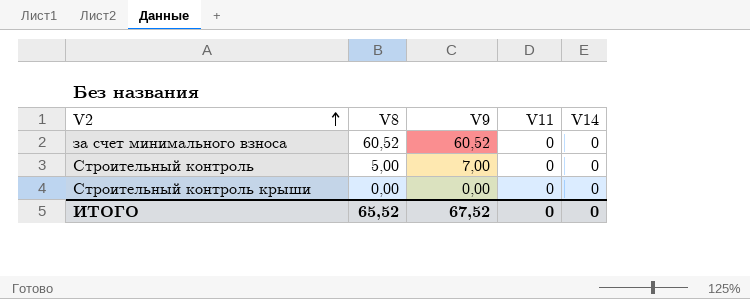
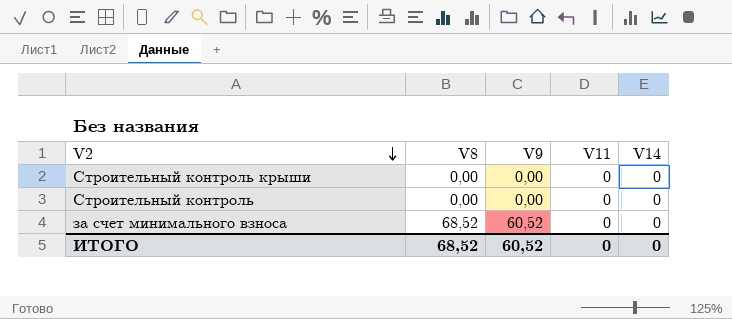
row order: V2 ascending -> V2 descending
Строительный контроль | V8: 5,00 -> 0,00
Строительный контроль | V9: 7,00 -> 0,00
за счет минимального взноса | V8: 60,52 -> 68,52
ИТОГО | V8: 65,52 -> 68,52
ИТОГО | V9: 67,52 -> 60,52

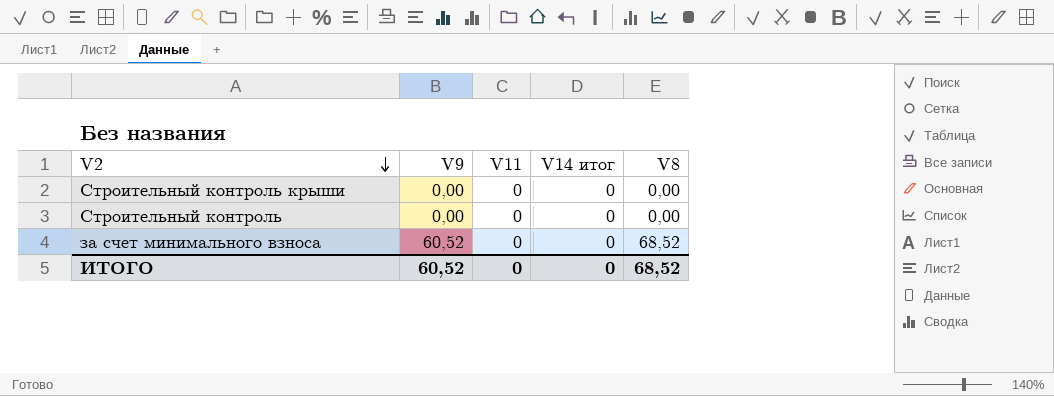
column name: V14 -> V14 итог
column V8 | position: 2 -> 5

